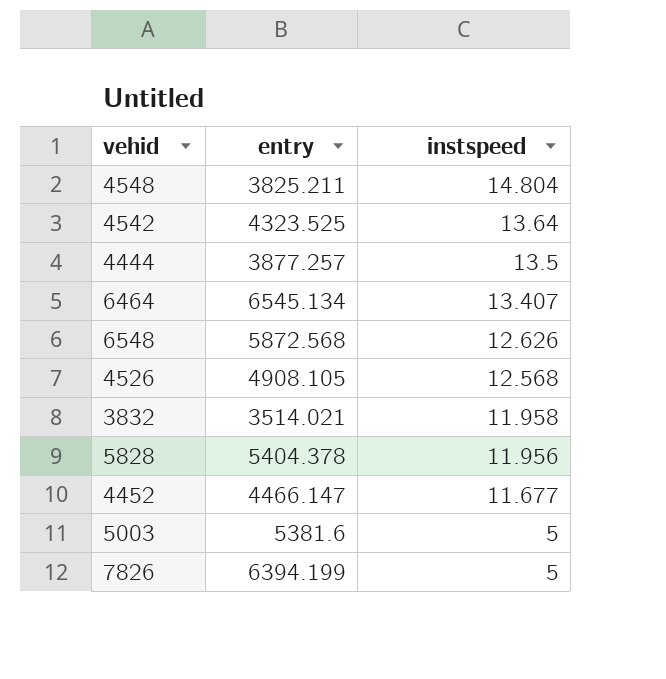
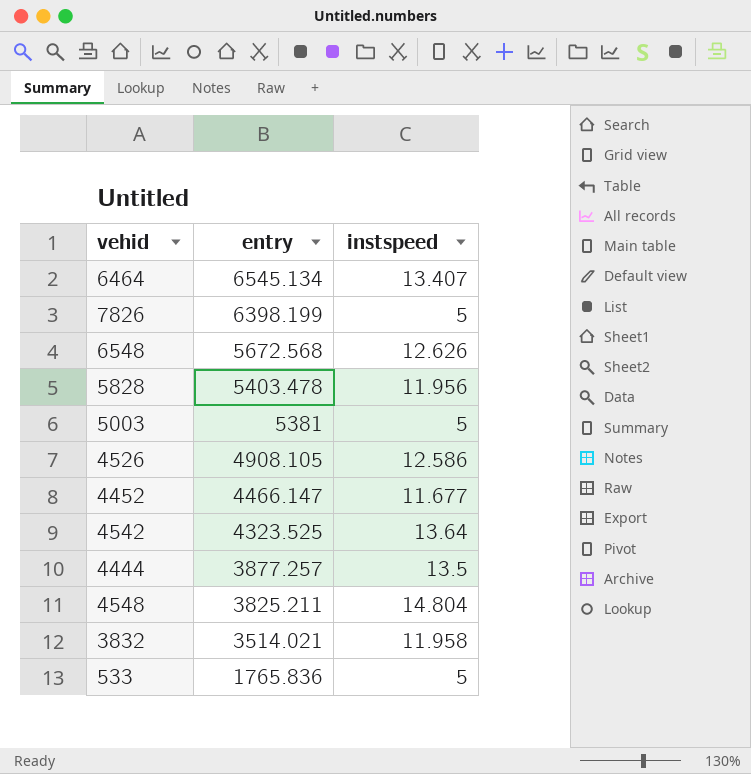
row order: instspeed descending -> entry descending
7826 | entry: 6394.199 -> 6398.199
6548 | entry: 5872.568 -> 5672.568
5828 | entry: 5404.378 -> 5403.478
5003 | entry: 5381.6 -> 5381
4526 | instspeed: 12.568 -> 12.586
row 533: none -> 1765.836 | 5

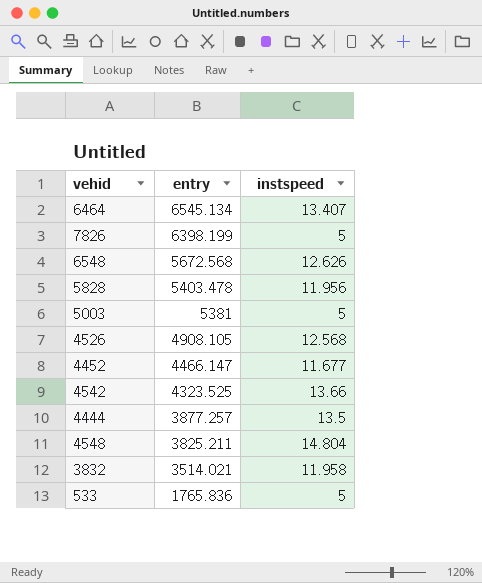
4526 | instspeed: 12.586 -> 12.568
4542 | instspeed: 13.64 -> 13.66

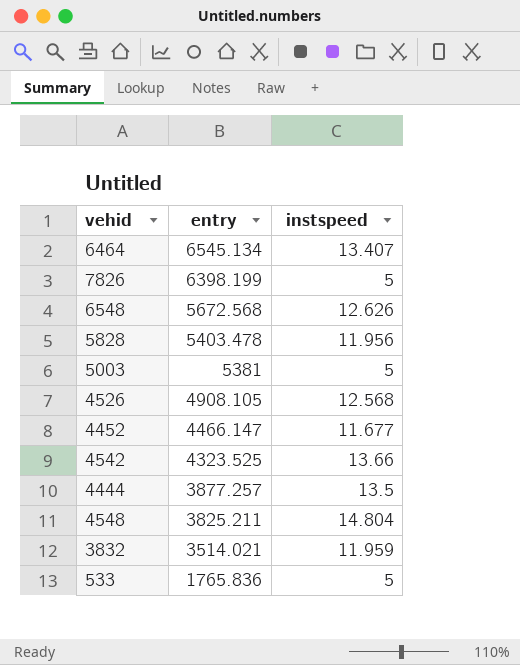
3832 | instspeed: 11.958 -> 11.959

